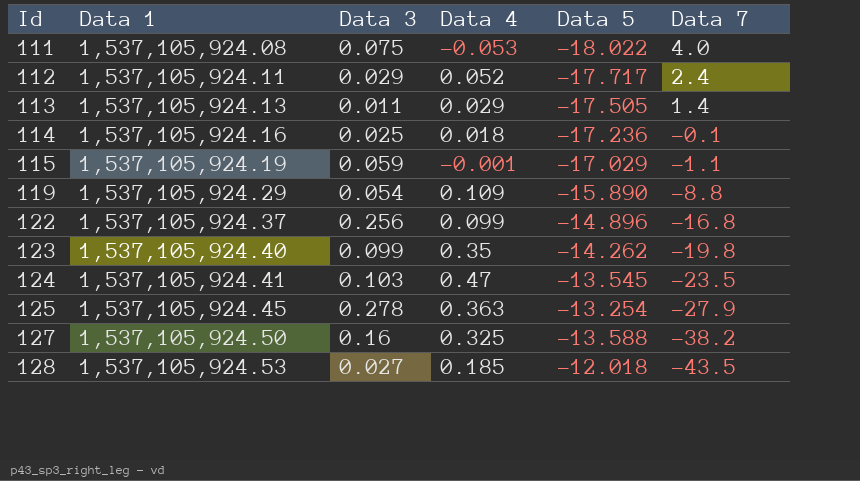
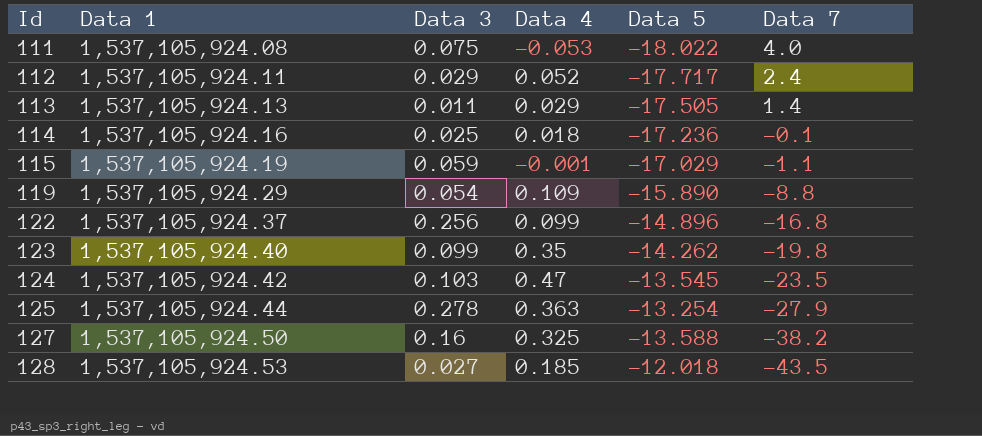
124 | Data 1: 1,537,105,924.41 -> 1,537,105,924.42
125 | Data 1: 1,537,105,924.45 -> 1,537,105,924.44

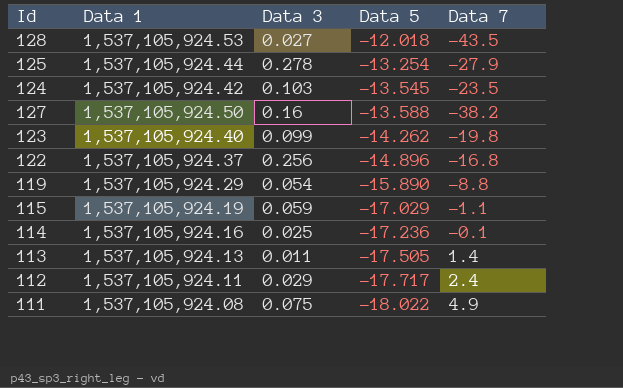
row order: Id ascending -> Data 5 descending
column Data 4 | position: 4 -> none
111 | Data 7: 4.0 -> 4.9

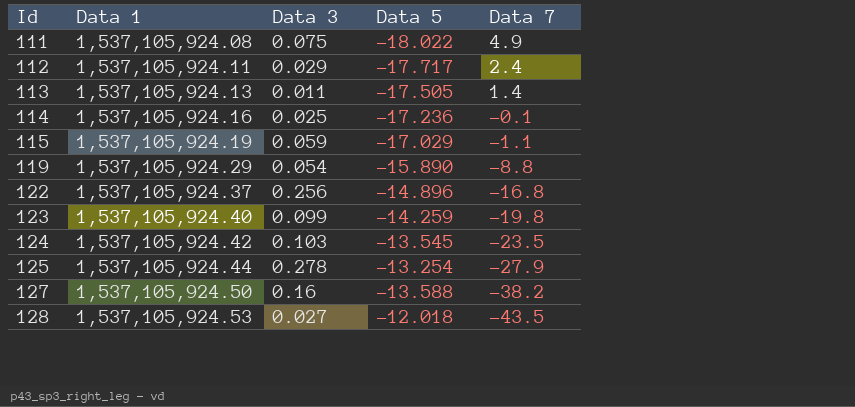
row order: Data 5 descending -> Id ascending
123 | Data 5: -14.262 -> -14.259

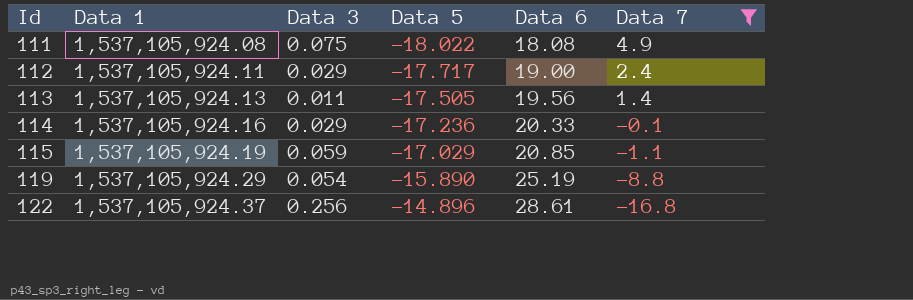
filter: none -> Data 7 >= -16.8
column Data 6 | position: none -> 5
114 | Data 3: 0.025 -> 0.029

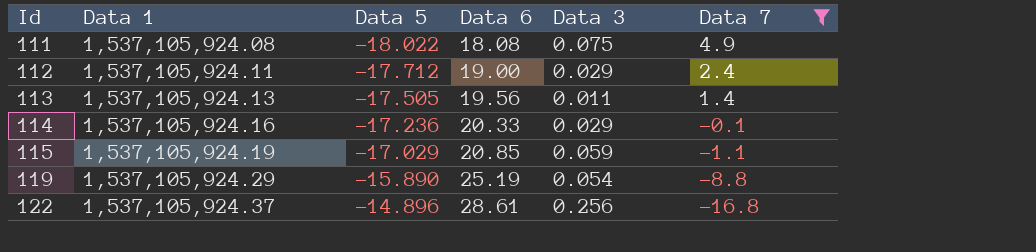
column Data 3 | position: 3 -> 5
112 | Data 5: -17.717 -> -17.712

